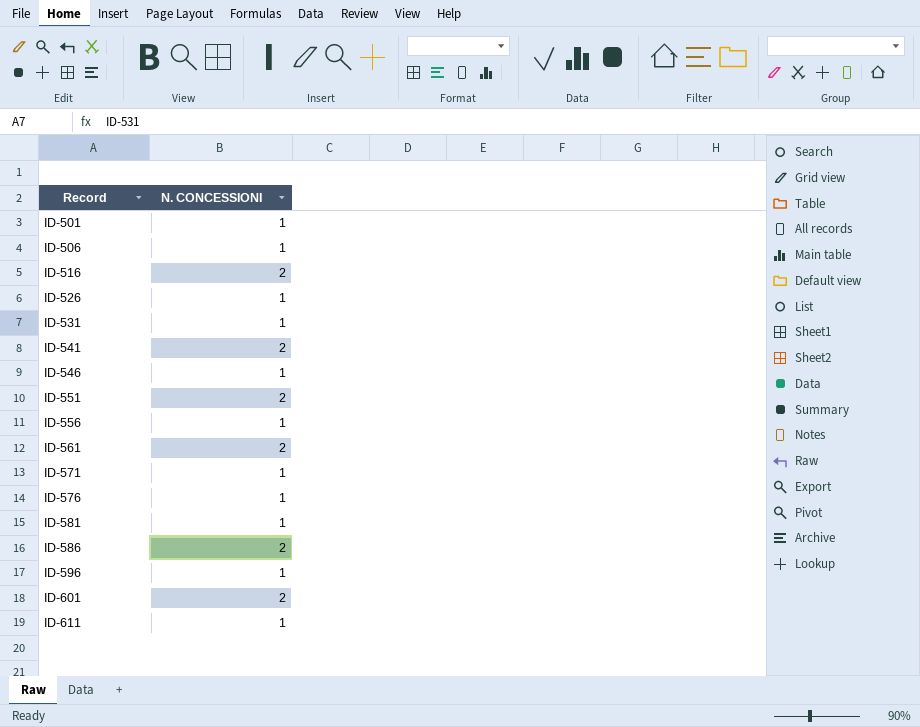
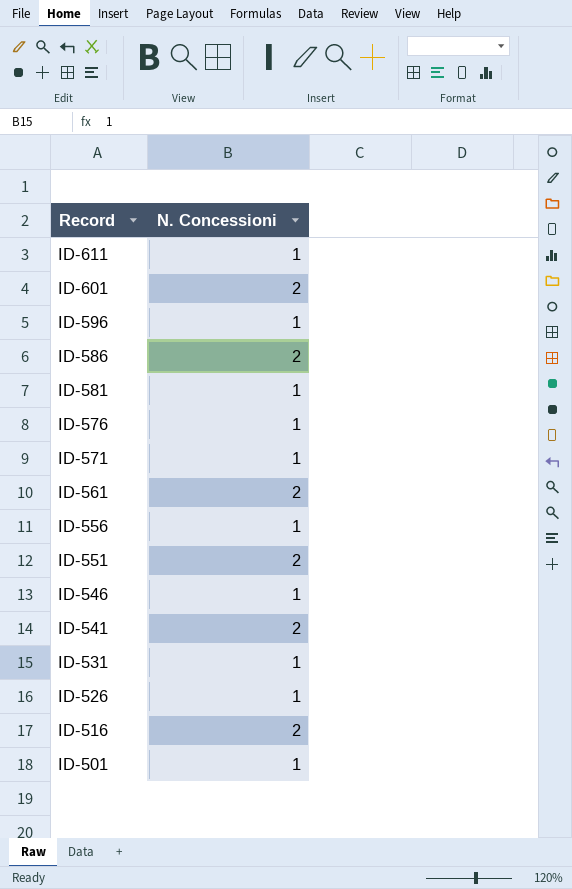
row order: Record ascending -> Record descending
column name: N. CONCESSIONI -> N. Concessioni
row ID-506: 1 -> none

